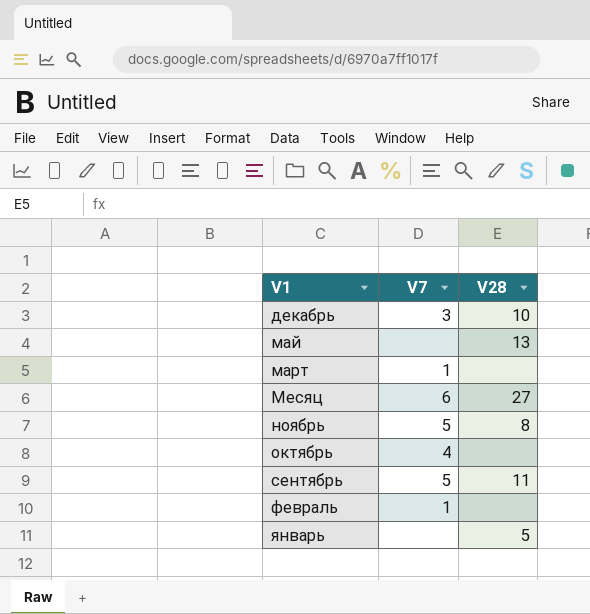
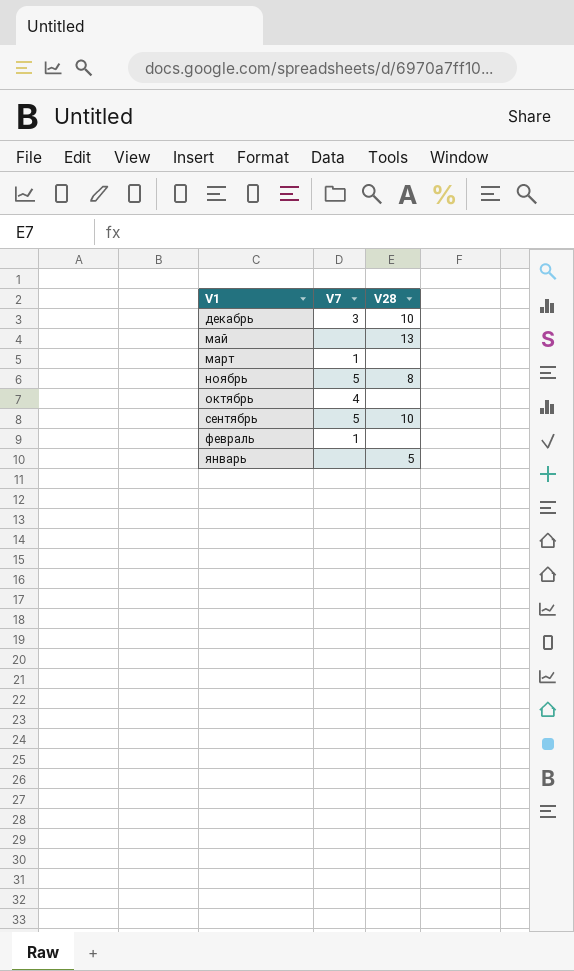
row Месяц: 6 | 27 -> none
сентябрь | V28: 11 -> 10

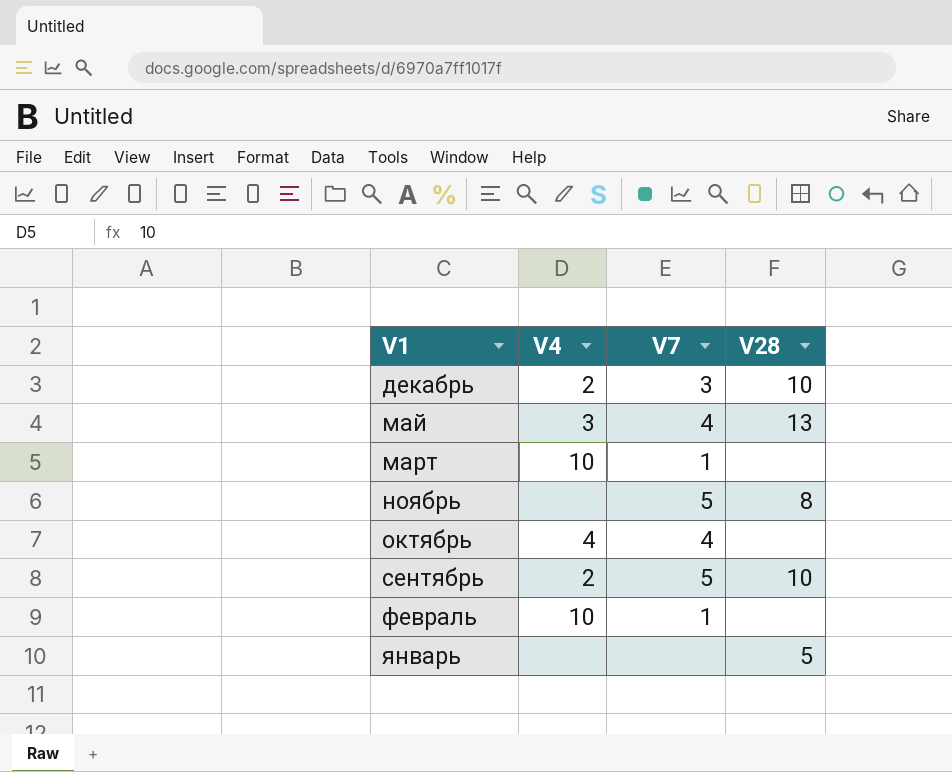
column V4 | position: none -> 2
май | V7: none -> 4

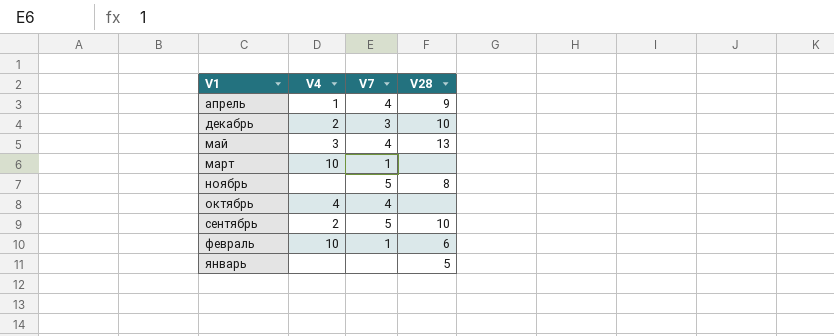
row апрель: none -> 1 | 4 | 9
февраль | V28: none -> 6

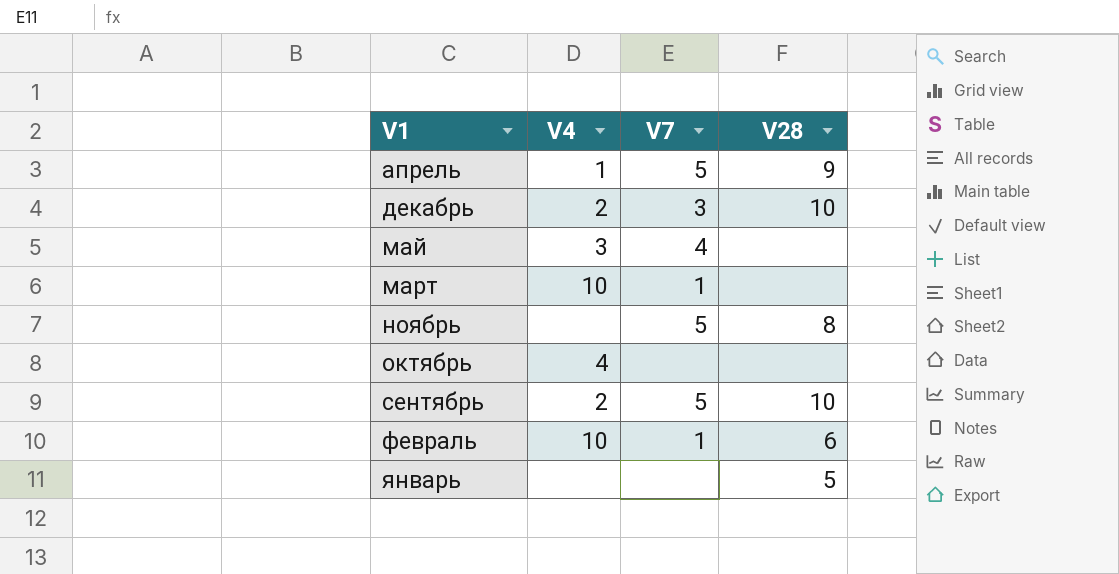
апрель | V7: 4 -> 5
май | V28: 13 -> none
октябрь | V7: 4 -> none

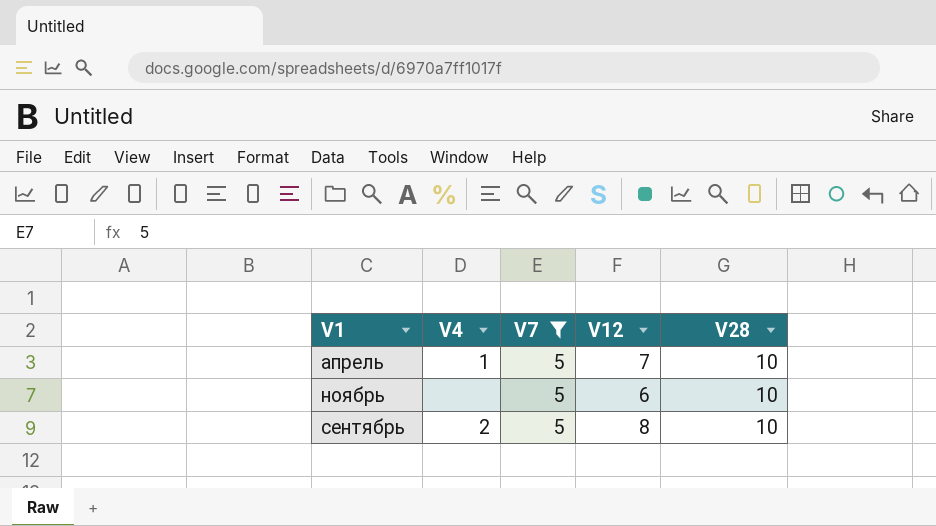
filter: none -> V7 = 5
column V12 | position: none -> 4
апрель | V28: 9 -> 10
ноябрь | V28: 8 -> 10

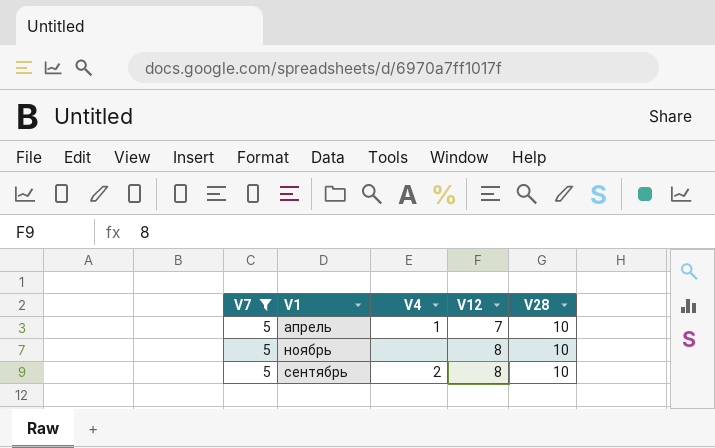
column V7 | position: 3 -> 1
ноябрь | V12: 6 -> 8

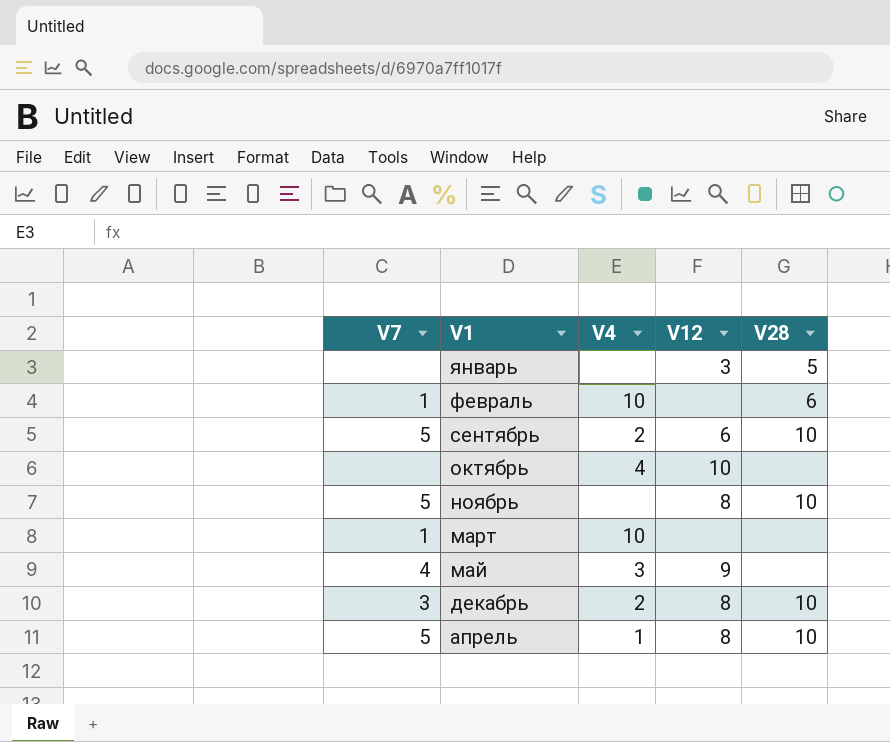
filter: V7 = 5 -> none
row order: V1 ascending -> V1 descending
сентябрь | V12: 8 -> 6
апрель | V12: 7 -> 8

